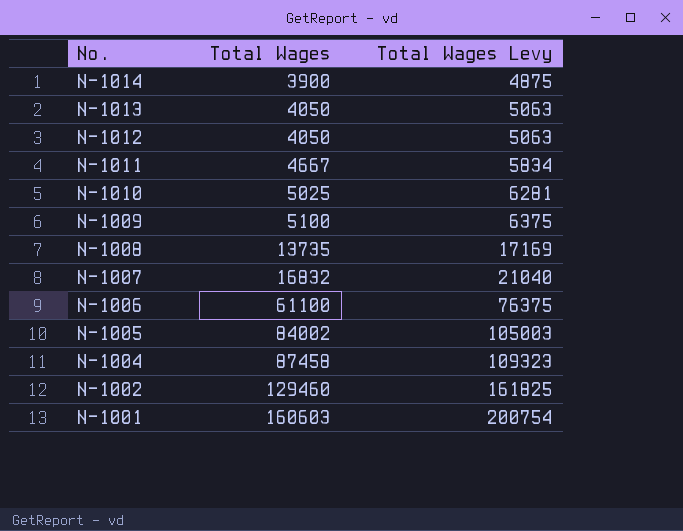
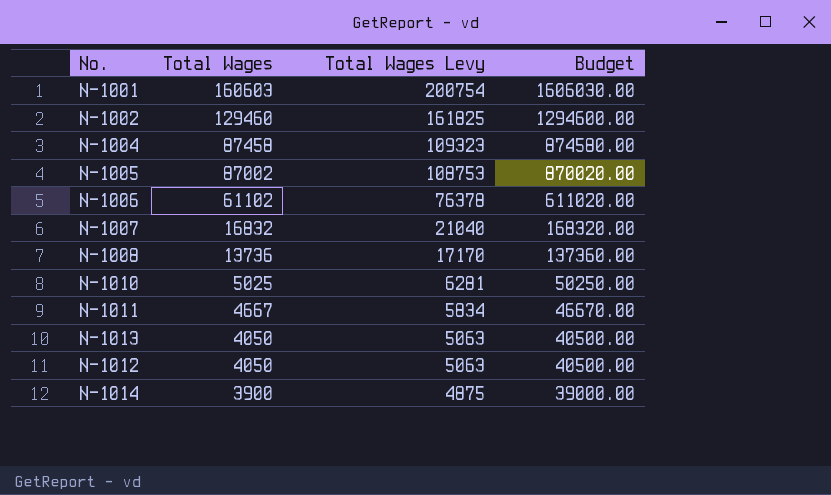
row order: No. descending -> Total Wages descending
column Budget | formula: none -> [Total Wages] * 10
row N-1009: 5100 | 6375 -> none
N-1005 | Total Wages: 84002 -> 87002
N-1005 | Total Wages Levy: 105003 -> 108753
N-1006 | Total Wages: 61100 -> 61102
N-1006 | Total Wages Levy: 76375 -> 76378
N-1008 | Total Wages: 13735 -> 13736
N-1008 | Total Wages Levy: 17169 -> 17170

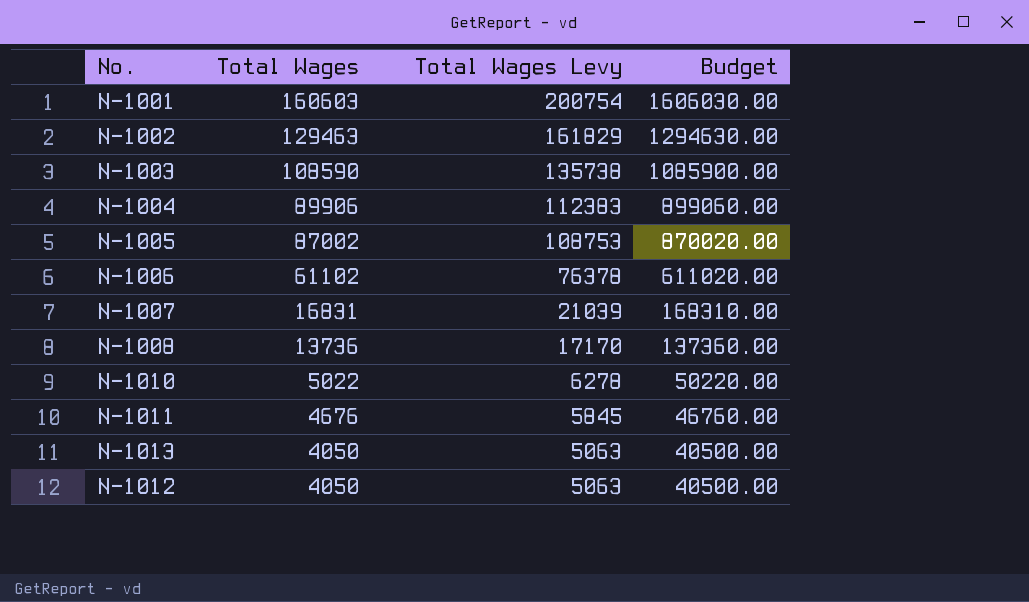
row N-1014: 3900 | 4875 | 39000.00 -> none
N-1002 | Total Wages: 129460 -> 129463
N-1002 | Total Wages Levy: 161825 -> 161829
N-1002 | Budget: 1294600.00 -> 1294630.00
row N-1003: none -> 108590 | 135738 | 1085900.00
N-1004 | Total Wages: 87458 -> 89906
N-1004 | Total Wages Levy: 109323 -> 112383
N-1004 | Budget: 874580.00 -> 899060.00
N-1007 | Total Wages: 16832 -> 16831
N-1007 | Total Wages Levy: 21040 -> 21039
N-1007 | Budget: 168320.00 -> 168310.00
N-1010 | Total Wages: 5025 -> 5022
N-1010 | Total Wages Levy: 6281 -> 6278
N-1010 | Budget: 50250.00 -> 50220.00
N-1011 | Total Wages: 4667 -> 4676
N-1011 | Total Wages Levy: 5834 -> 5845
N-1011 | Budget: 46670.00 -> 46760.00

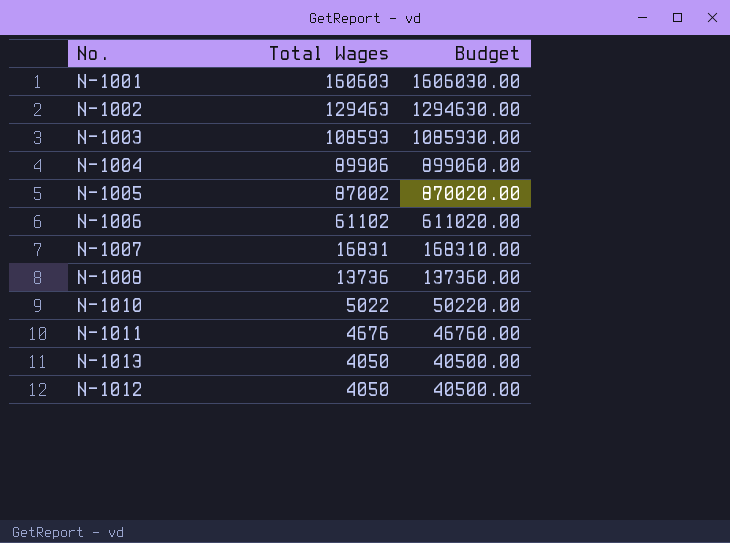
column Total Wages Levy | formula: [Total Wages] * 1.25 -> none
N-1003 | Total Wages: 108590 -> 108593
N-1003 | Budget: 1085900.00 -> 1085930.00

